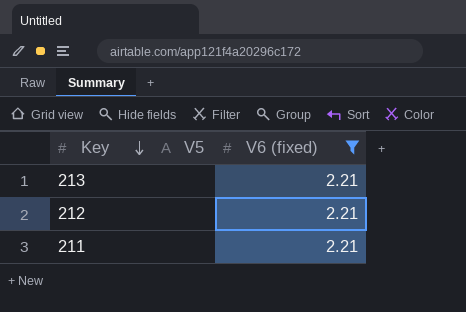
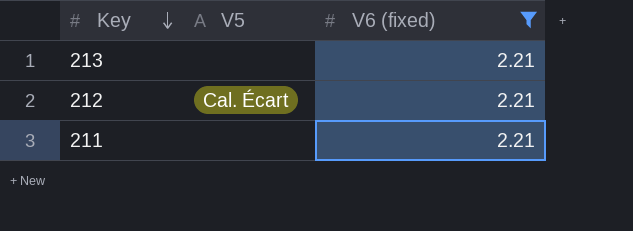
212 | V5: none -> Cal. Écart

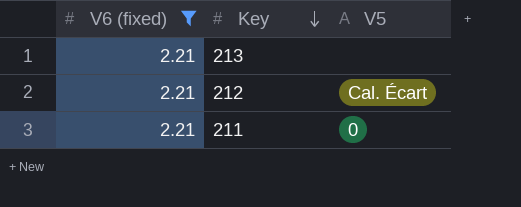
column V6 (fixed) | position: 3 -> 1
211 | V5: none -> 0

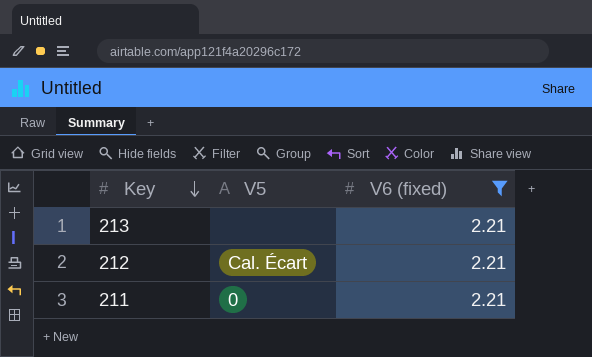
column V6 (fixed) | position: 1 -> 3

